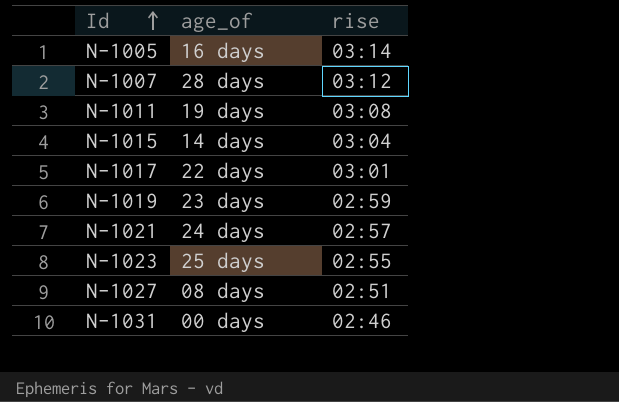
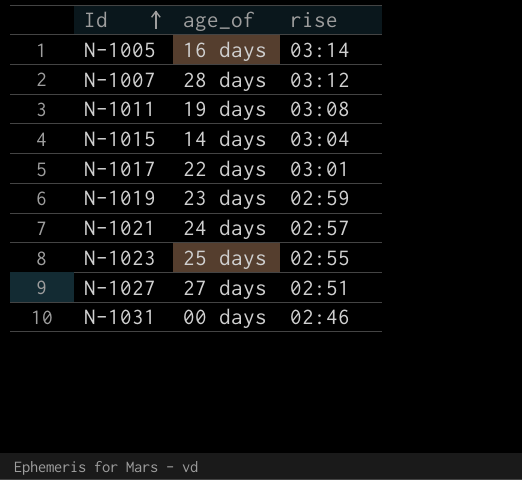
N-1027 | age_of: 08 days -> 27 days

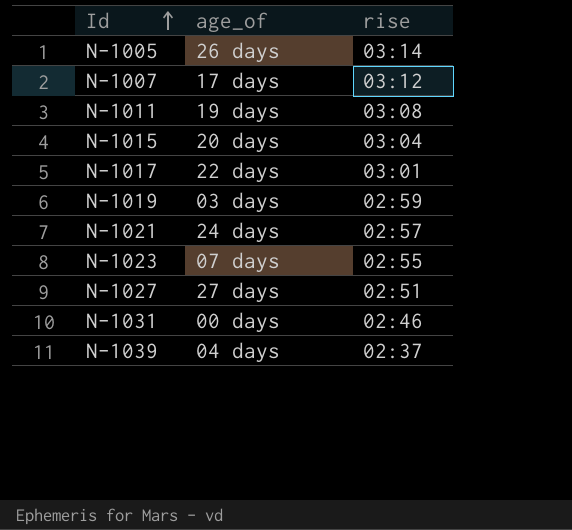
N-1005 | age_of: 16 days -> 26 days
N-1007 | age_of: 28 days -> 17 days
N-1015 | age_of: 14 days -> 20 days
N-1019 | age_of: 23 days -> 03 days
N-1023 | age_of: 25 days -> 07 days
row N-1039: none -> 04 days | 02:37

